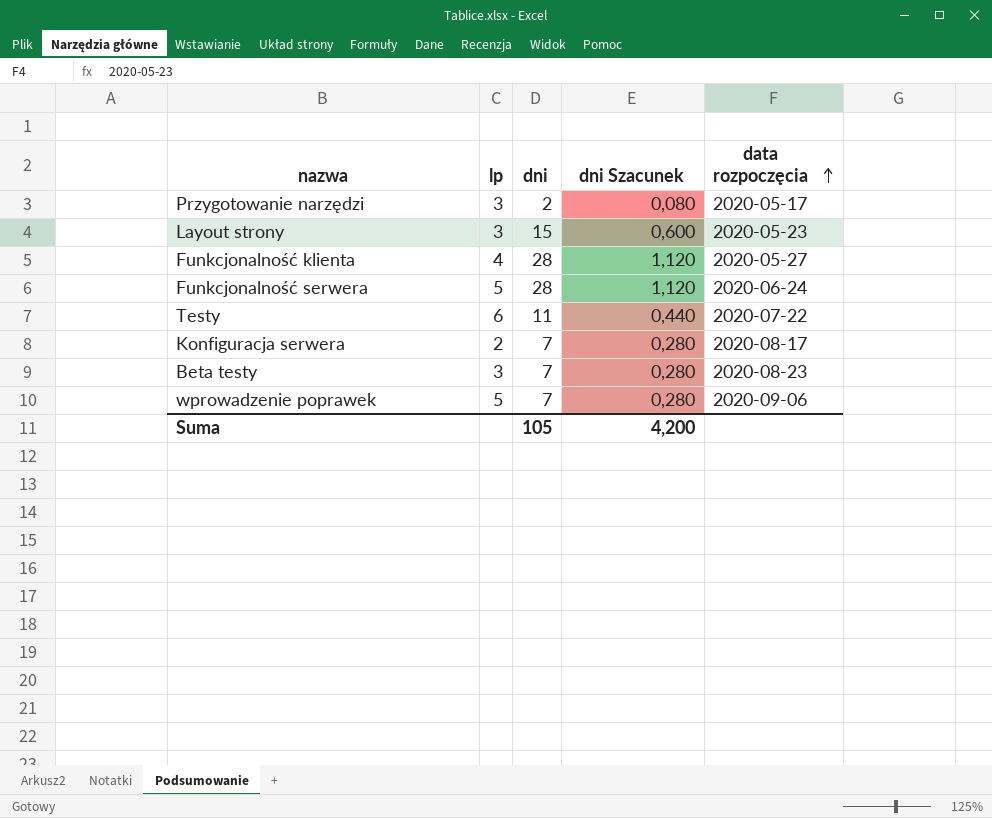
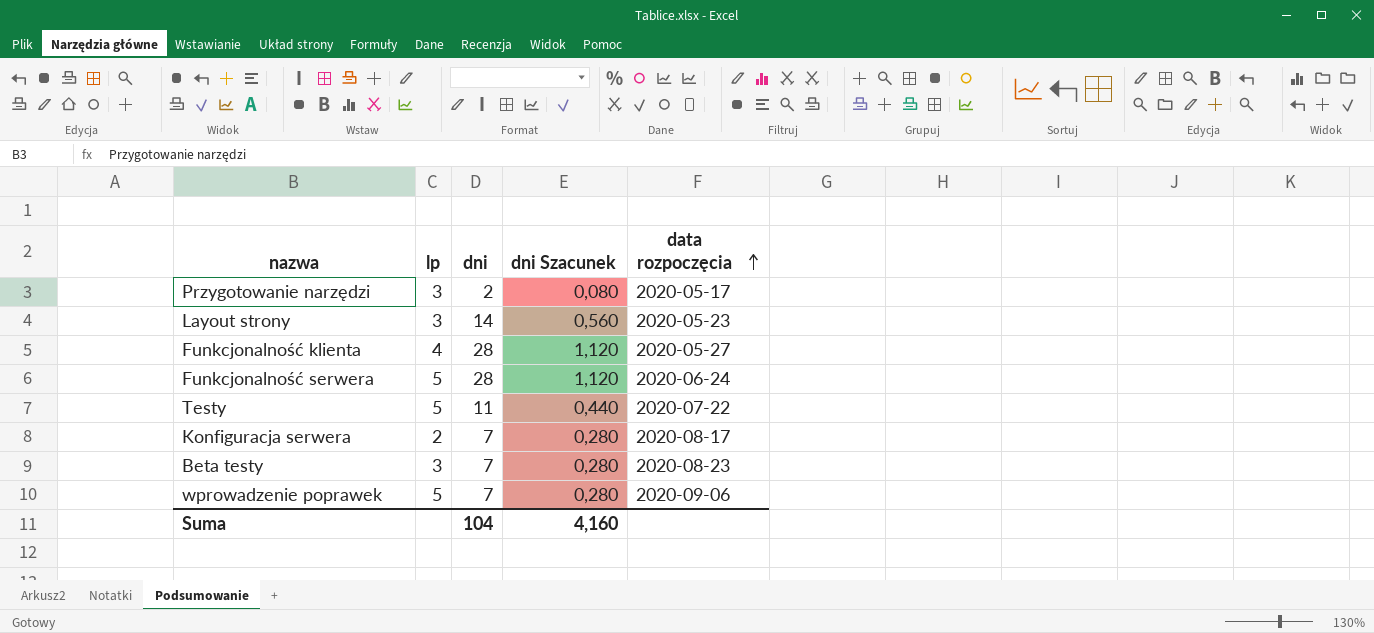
Layout strony | dni: 15 -> 14
Layout strony | dni Szacunek: 0,600 -> 0,560
Testy | lp: 6 -> 5
Suma | dni: 105 -> 104
Suma | dni Szacunek: 4,200 -> 4,160

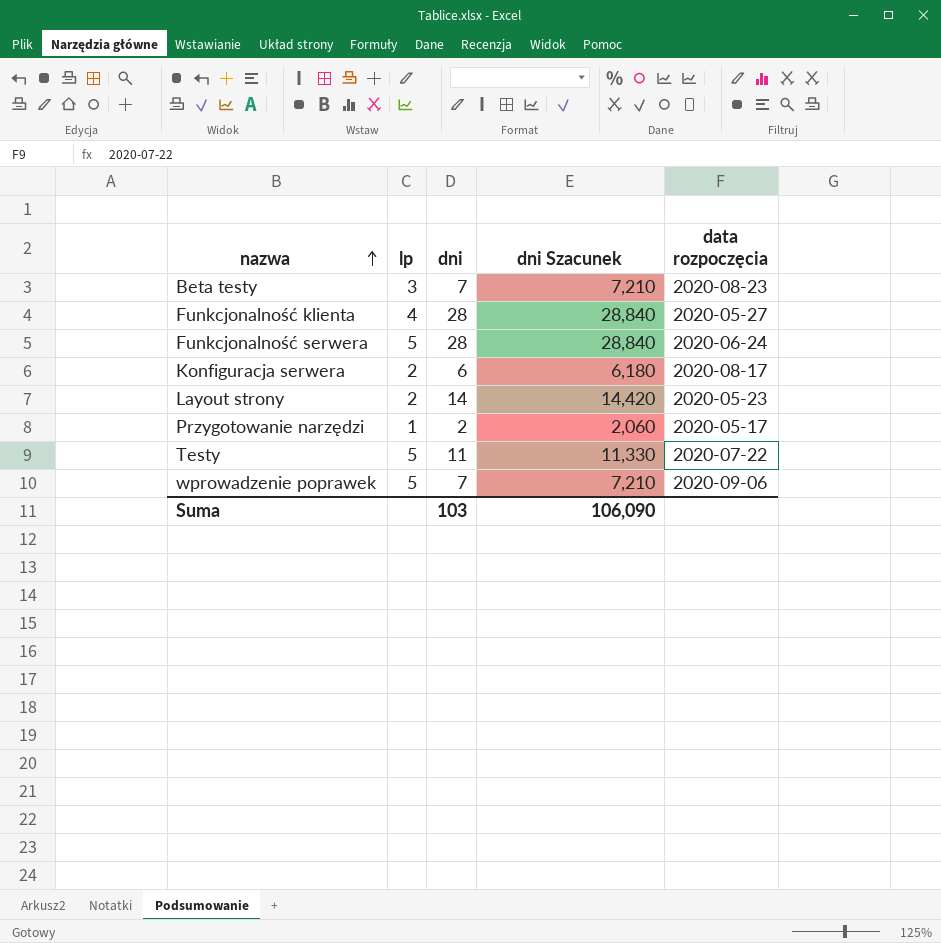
row order: data rozpoczęcia ascending -> nazwa ascending
column dni Szacunek | formula: [dni] * 0,04 -> [dni] * 1,03
Konfiguracja serwera | dni: 7 -> 6
Layout strony | lp: 3 -> 2
Przygotowanie narzędzi | lp: 3 -> 1
Suma | dni: 104 -> 103
Suma | dni Szacunek: 4,160 -> 106,090

